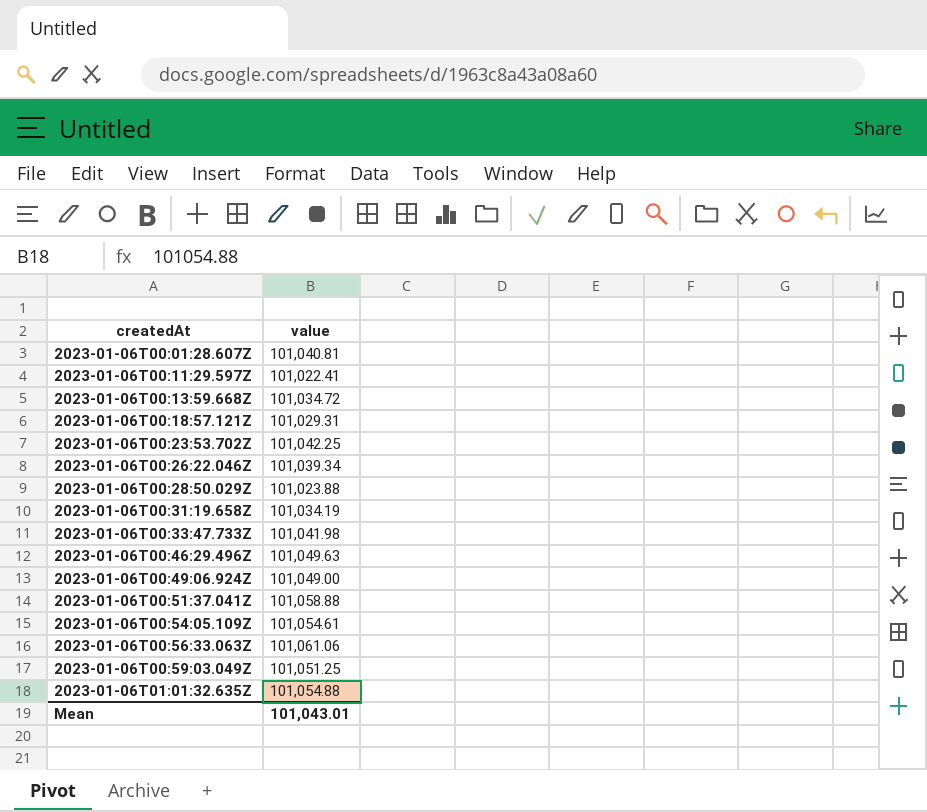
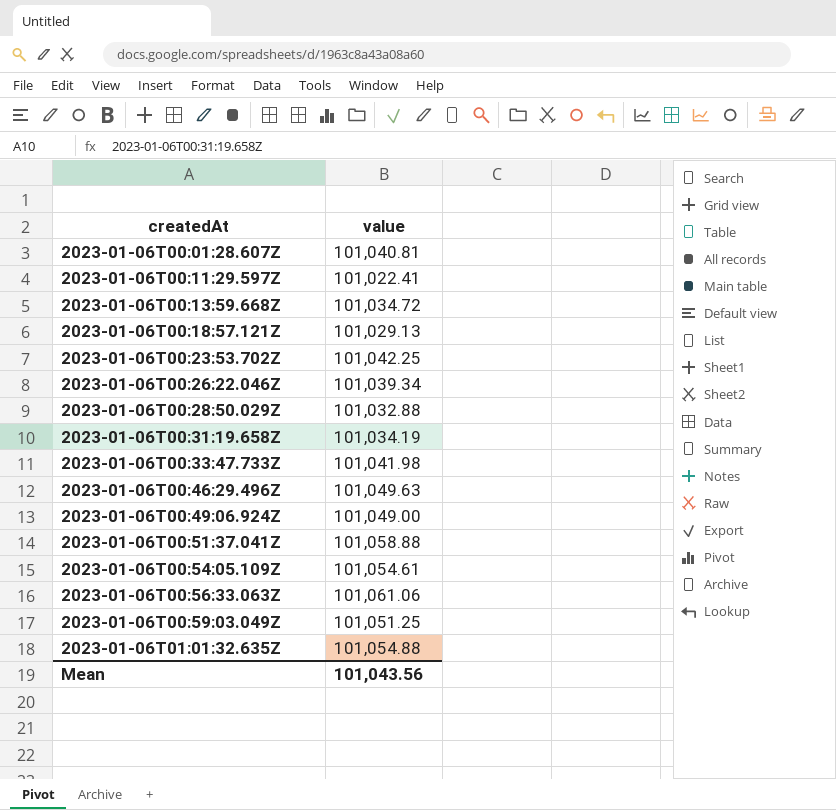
2023-01-06T00:18:57.121Z | value: 101,029.31 -> 101,029.13
2023-01-06T00:28:50.029Z | value: 101,023.88 -> 101,032.88
Mean | value: 101,043.01 -> 101,043.56

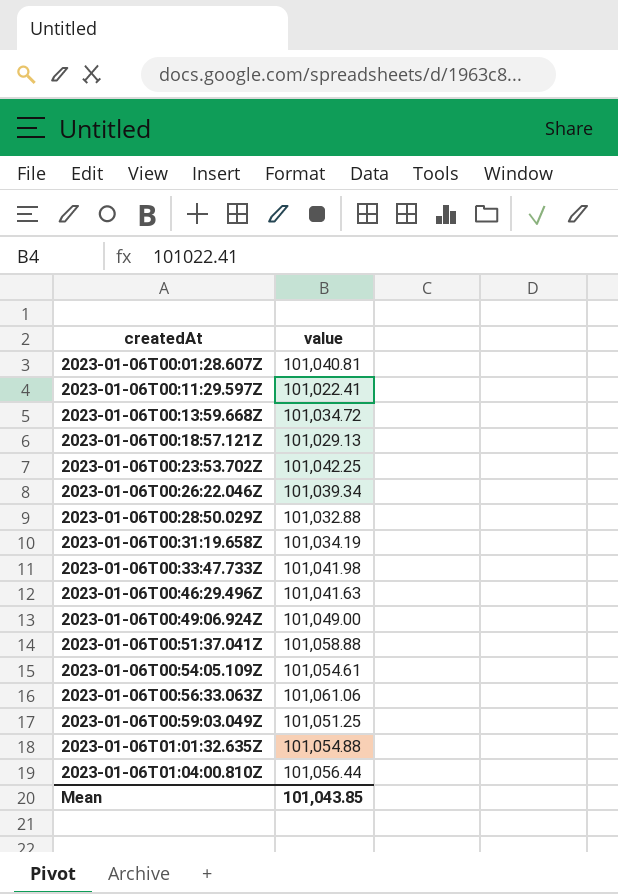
2023-01-06T00:46:29.496Z | value: 101,049.63 -> 101,041.63
row 2023-01-06T01:04:00.810Z: none -> 101,056.44
Mean | value: 101,043.56 -> 101,043.85

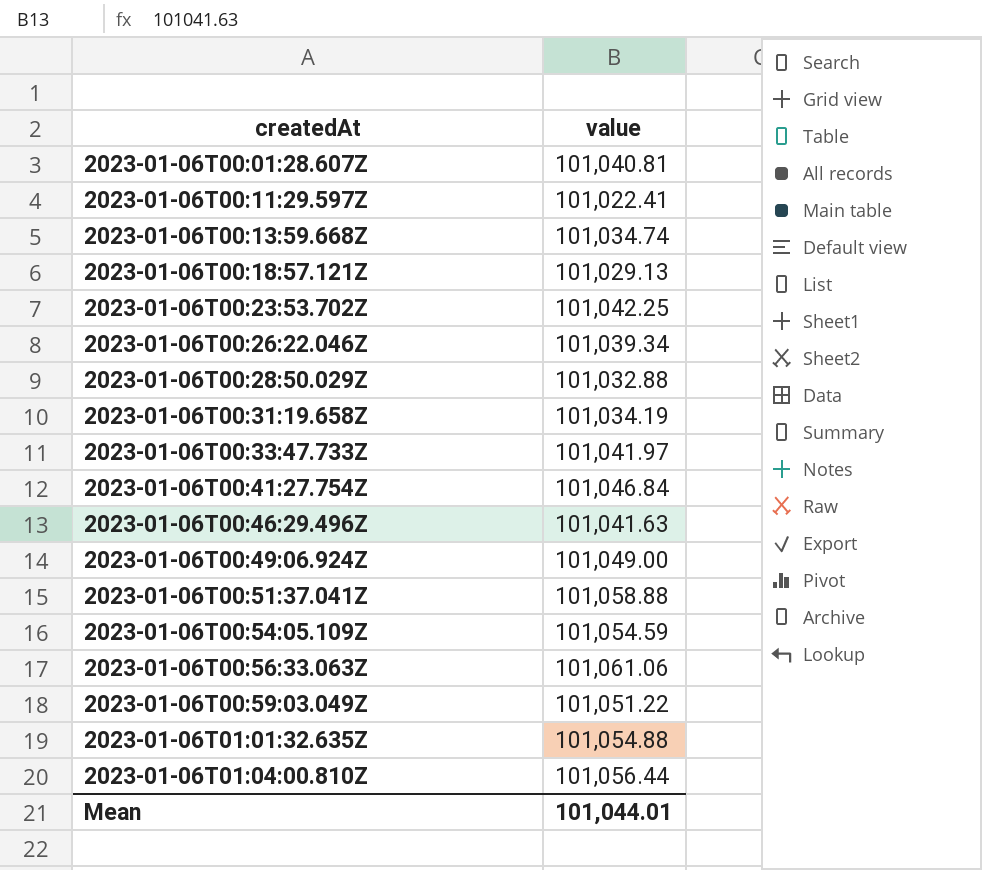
2023-01-06T00:13:59.668Z | value: 101,034.72 -> 101,034.74
2023-01-06T00:33:47.733Z | value: 101,041.98 -> 101,041.97
row 2023-01-06T00:41:27.754Z: none -> 101,046.84
2023-01-06T00:54:05.109Z | value: 101,054.61 -> 101,054.59
2023-01-06T00:59:03.049Z | value: 101,051.25 -> 101,051.22
Mean | value: 101,043.85 -> 101,044.01

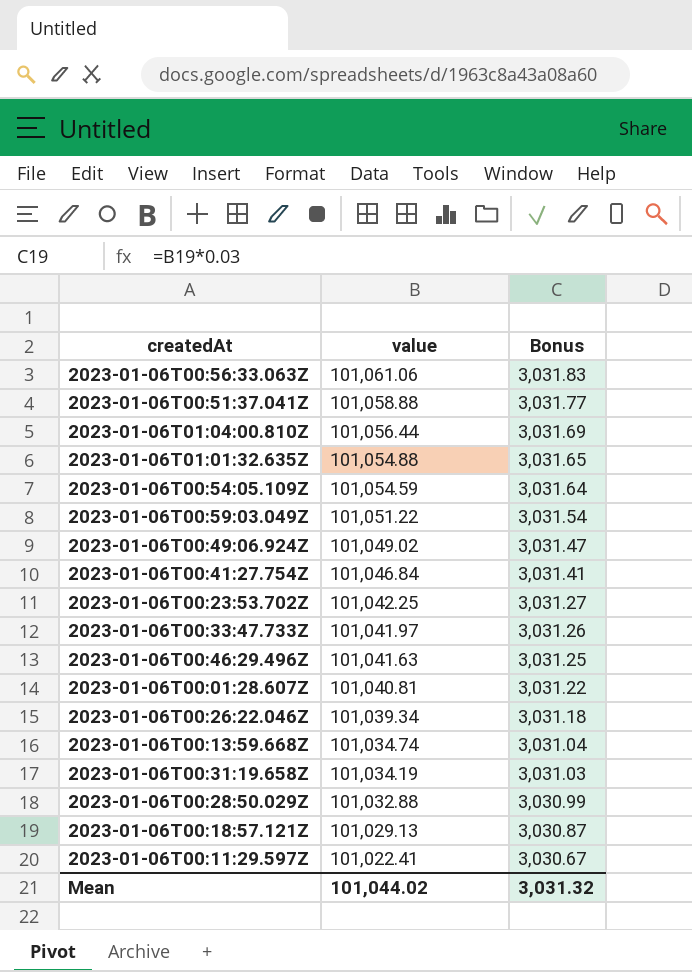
row order: createdAt ascending -> value descending
column Bonus | formula: none -> [value] * 0.03
2023-01-06T00:49:06.924Z | value: 101,049.00 -> 101,049.02
Mean | value: 101,044.01 -> 101,044.02

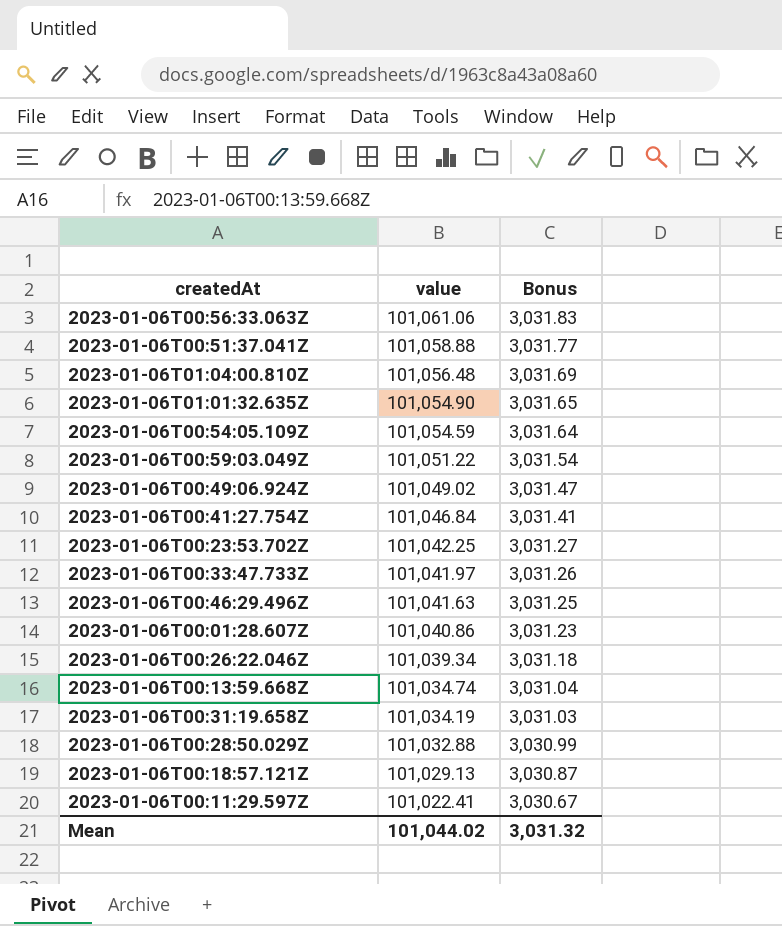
2023-01-06T01:04:00.810Z | value: 101,056.44 -> 101,056.48
2023-01-06T01:01:32.635Z | value: 101,054.88 -> 101,054.90
2023-01-06T00:01:28.607Z | value: 101,040.81 -> 101,040.86
2023-01-06T00:01:28.607Z | Bonus: 3,031.22 -> 3,031.23

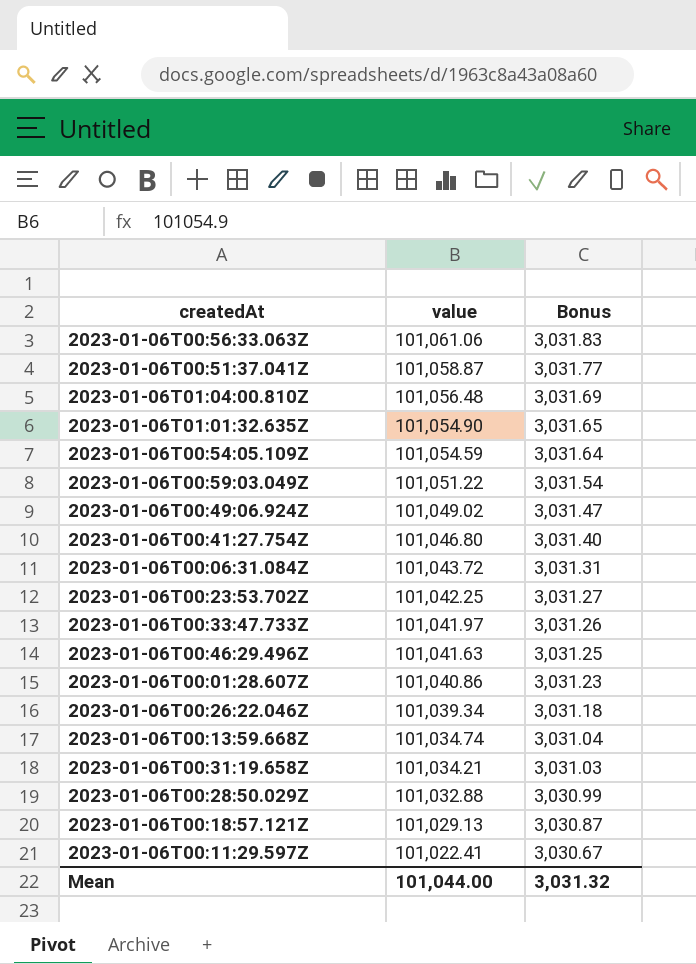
2023-01-06T00:51:37.041Z | value: 101,058.88 -> 101,058.87
2023-01-06T00:41:27.754Z | value: 101,046.84 -> 101,046.80
2023-01-06T00:41:27.754Z | Bonus: 3,031.41 -> 3,031.40
row 2023-01-06T00:06:31.084Z: none -> 101,043.72 | 3,031.31
2023-01-06T00:31:19.658Z | value: 101,034.19 -> 101,034.21
Mean | value: 101,044.02 -> 101,044.00

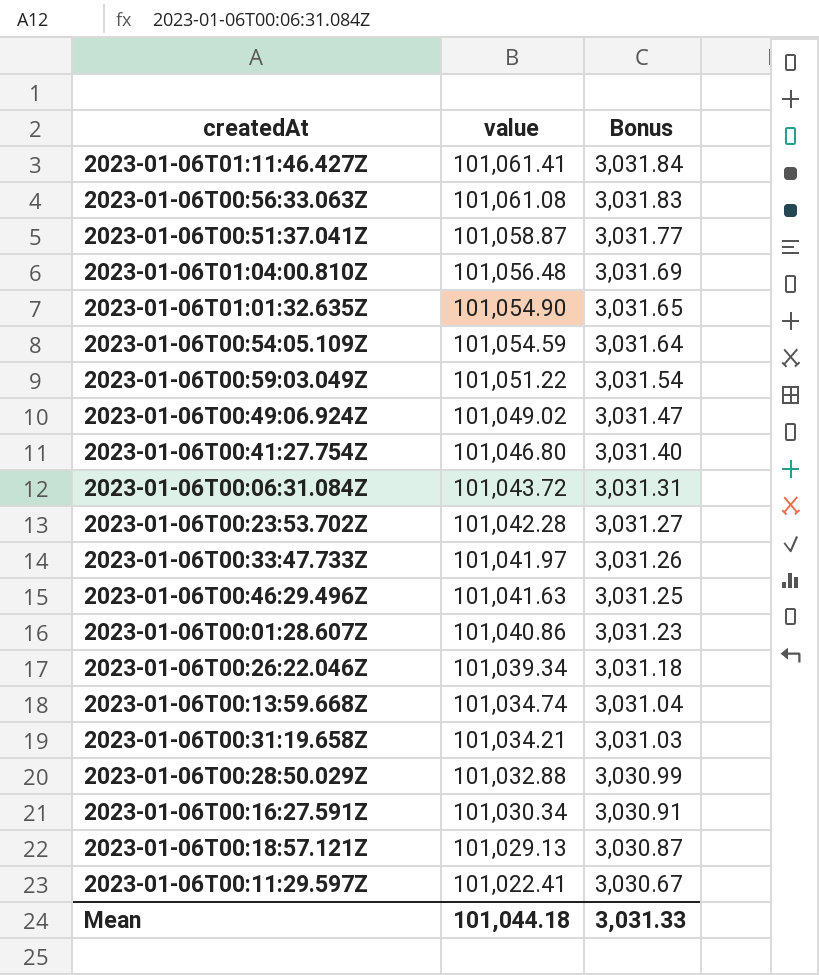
row 2023-01-06T01:11:46.427Z: none -> 101,061.41 | 3,031.84
2023-01-06T00:56:33.063Z | value: 101,061.06 -> 101,061.08
2023-01-06T00:23:53.702Z | value: 101,042.25 -> 101,042.28
row 2023-01-06T00:16:27.591Z: none -> 101,030.34 | 3,030.91
Mean | value: 101,044.00 -> 101,044.18
Mean | Bonus: 3,031.32 -> 3,031.33

